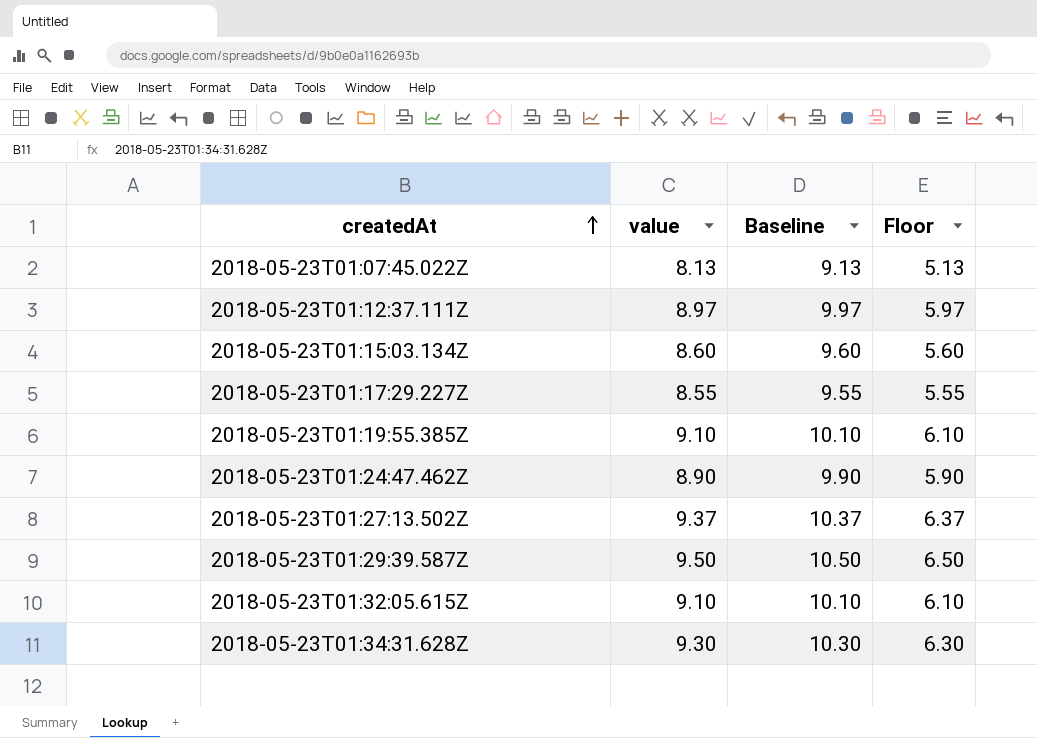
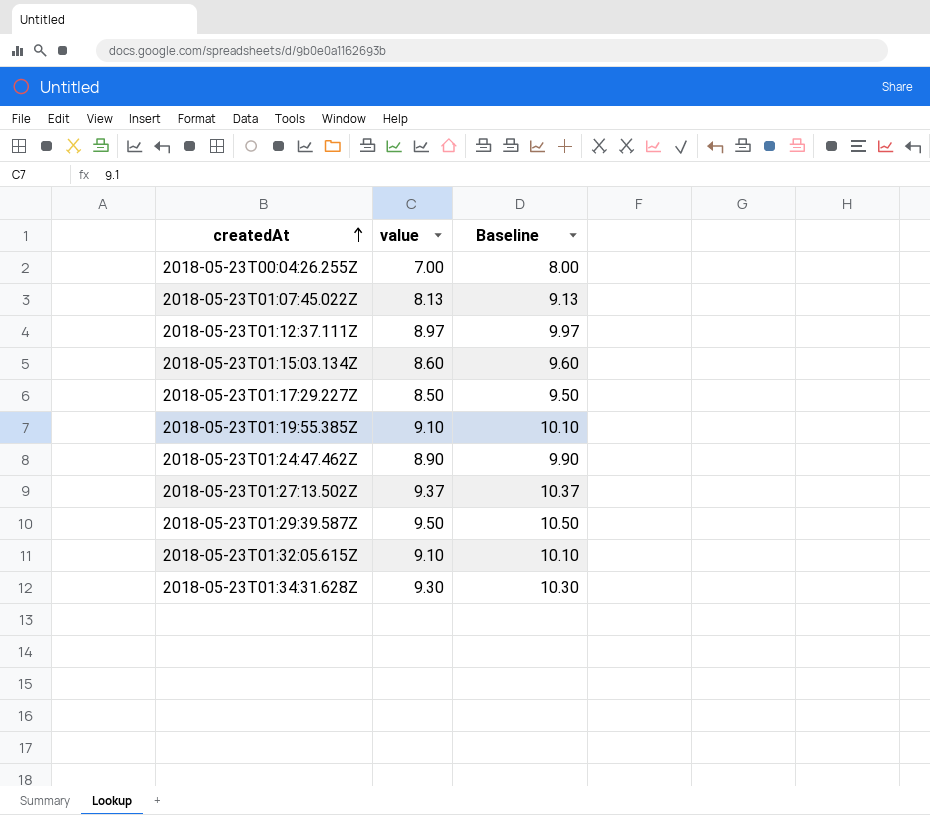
column Floor | formula: [value] - 3 -> none
row 2018-05-23T00:04:26.255Z: none -> 7.00 | 8.00
2018-05-23T01:17:29.227Z | value: 8.55 -> 8.50
2018-05-23T01:17:29.227Z | Baseline: 9.55 -> 9.50

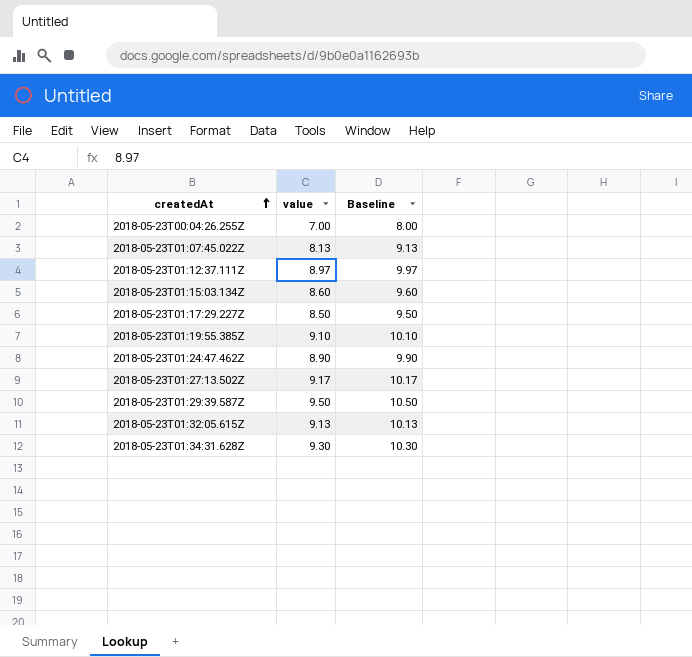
2018-05-23T01:27:13.502Z | value: 9.37 -> 9.17
2018-05-23T01:27:13.502Z | Baseline: 10.37 -> 10.17
2018-05-23T01:32:05.615Z | value: 9.10 -> 9.13
2018-05-23T01:32:05.615Z | Baseline: 10.10 -> 10.13

